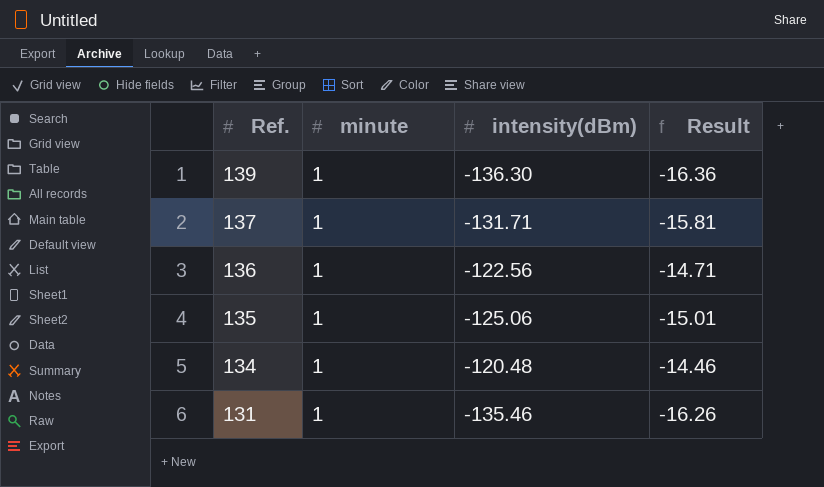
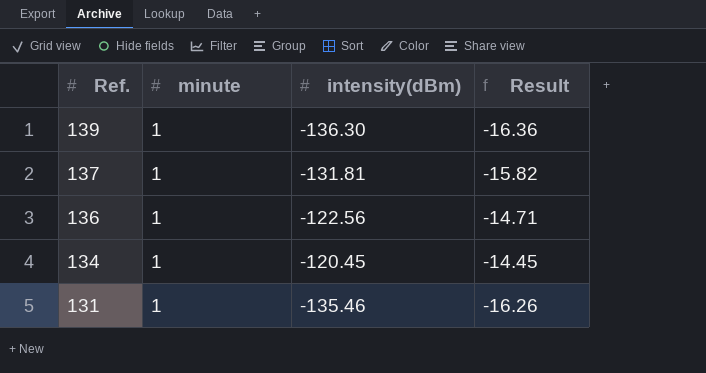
row 135: 1 | -125.06 | -15.01 -> none
137 | intensity(dBm): -131.71 -> -131.81
137 | Result: -15.81 -> -15.82
134 | intensity(dBm): -120.48 -> -120.45
134 | Result: -14.46 -> -14.45

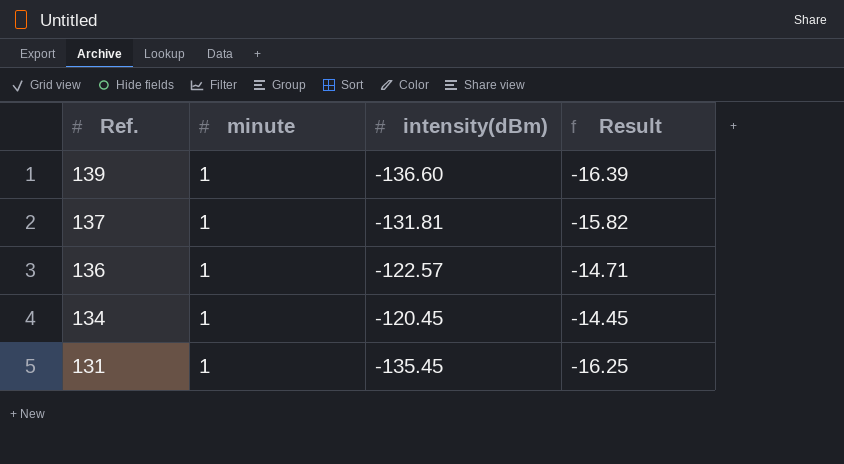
139 | intensity(dBm): -136.30 -> -136.60
139 | Result: -16.36 -> -16.39
136 | intensity(dBm): -122.56 -> -122.57
131 | intensity(dBm): -135.46 -> -135.45
131 | Result: -16.26 -> -16.25

